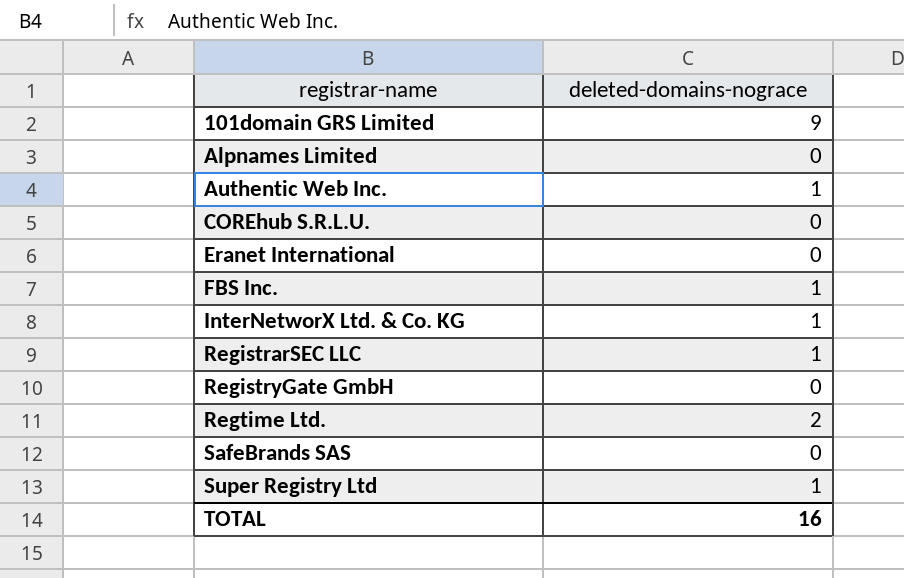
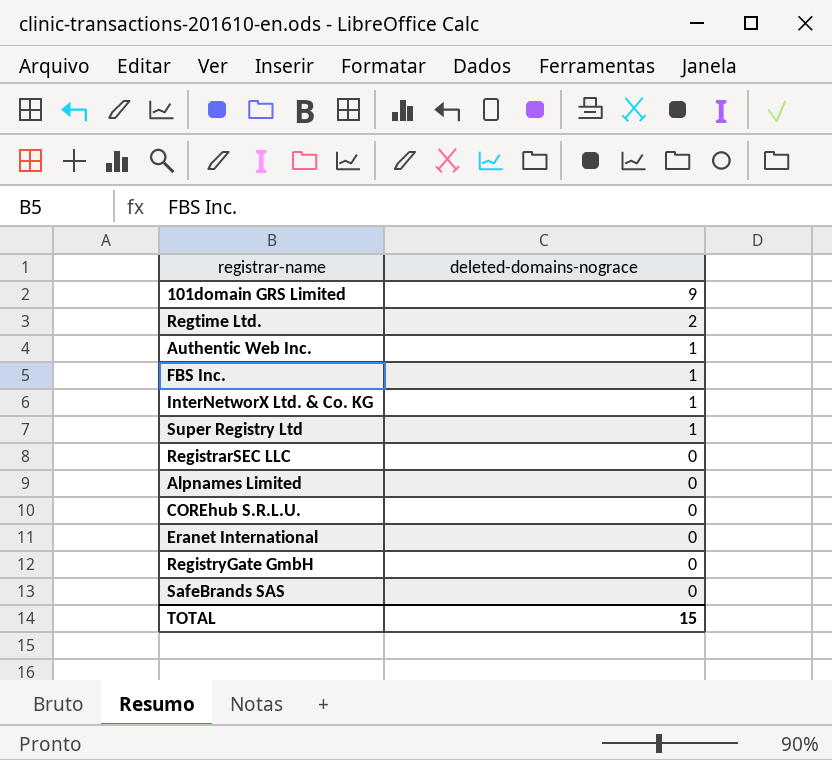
row order: registrar-name ascending -> deleted-domains-nograce descending
RegistrarSEC LLC | deleted-domains-nograce: 1 -> 0
TOTAL | deleted-domains-nograce: 16 -> 15

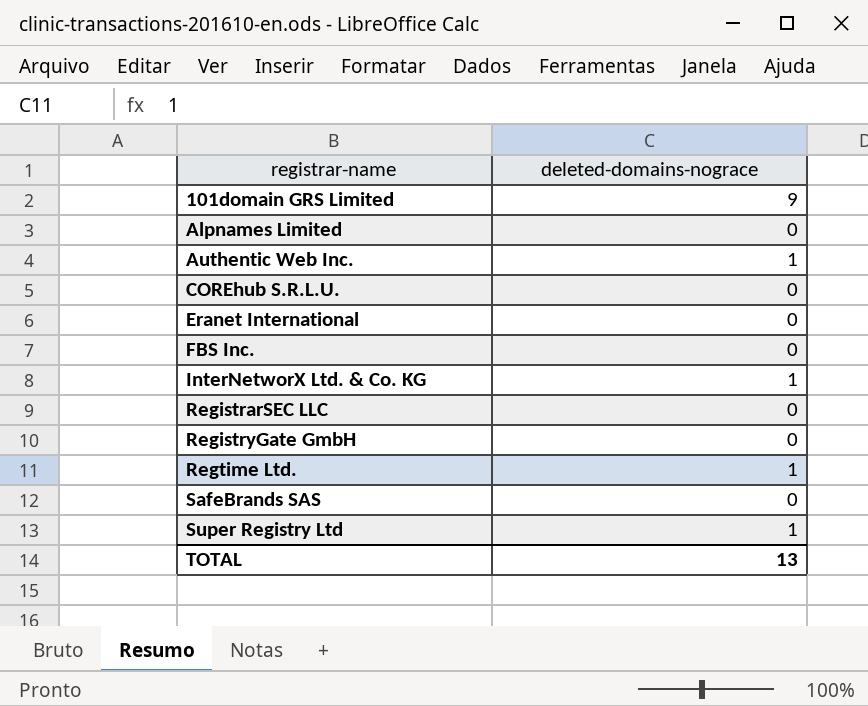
row order: deleted-domains-nograce descending -> registrar-name ascending
FBS Inc. | deleted-domains-nograce: 1 -> 0
Regtime Ltd. | deleted-domains-nograce: 2 -> 1
TOTAL | deleted-domains-nograce: 15 -> 13

